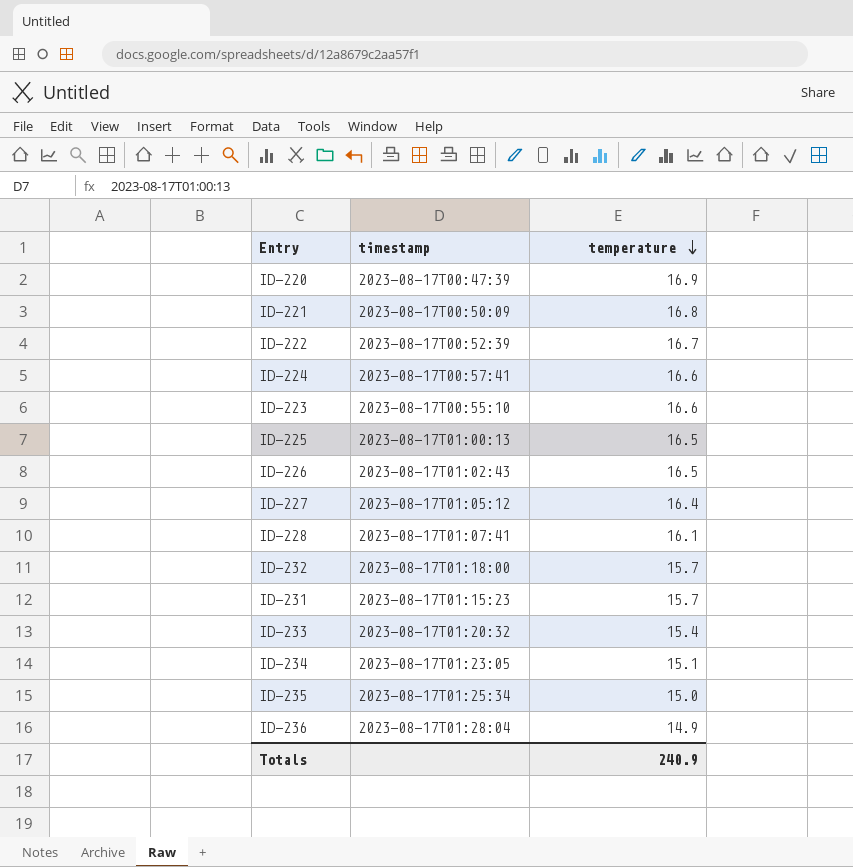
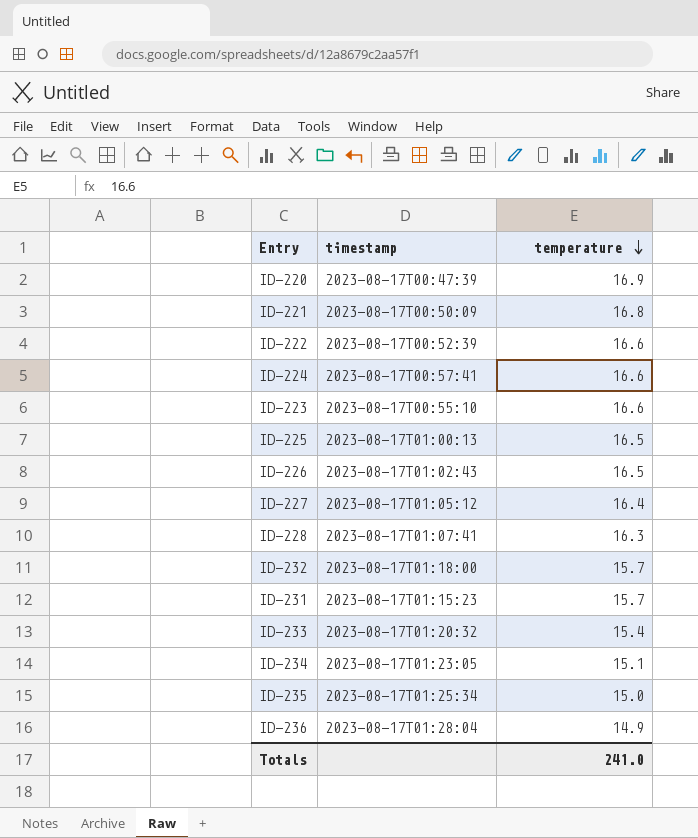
ID-222 | temperature: 16.7 -> 16.6
ID-228 | temperature: 16.1 -> 16.3
Totals | temperature: 240.9 -> 241.0

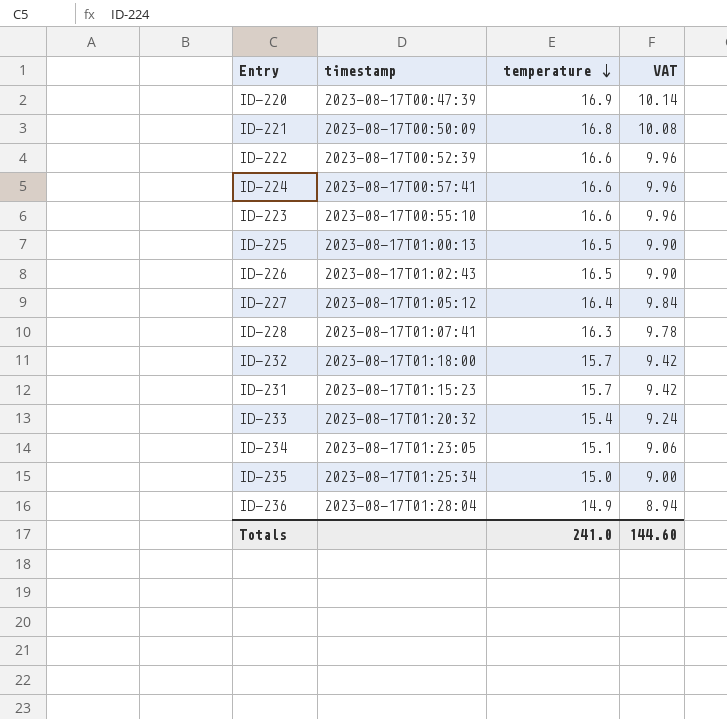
column VAT | formula: none -> [temperature] * 0.6

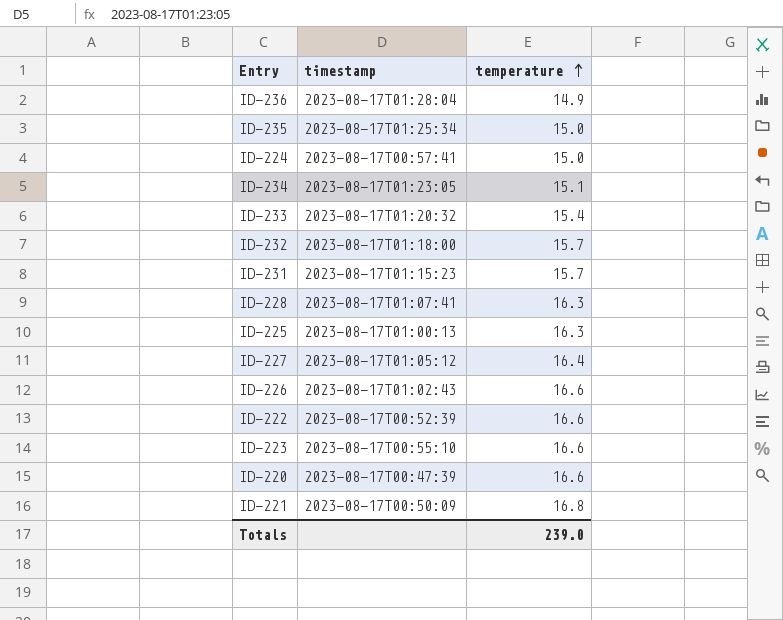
row order: temperature descending -> temperature ascending
column VAT | formula: [temperature] * 0.6 -> none
ID-224 | temperature: 16.6 -> 15.0
ID-225 | temperature: 16.5 -> 16.3
ID-226 | temperature: 16.5 -> 16.6
ID-220 | temperature: 16.9 -> 16.6
Totals | temperature: 241.0 -> 239.0

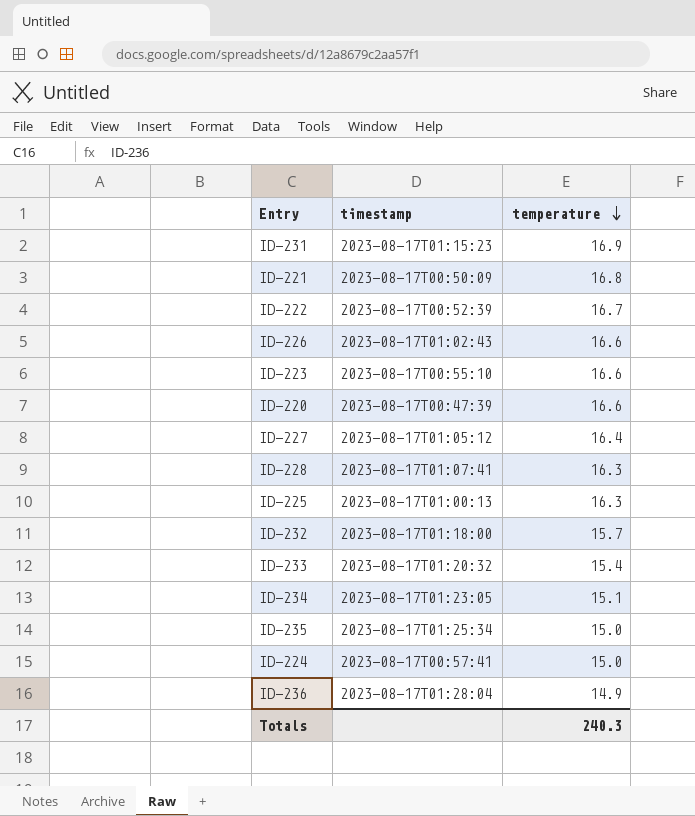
row order: temperature ascending -> temperature descending
ID-231 | temperature: 15.7 -> 16.9
ID-222 | temperature: 16.6 -> 16.7
Totals | temperature: 239.0 -> 240.3

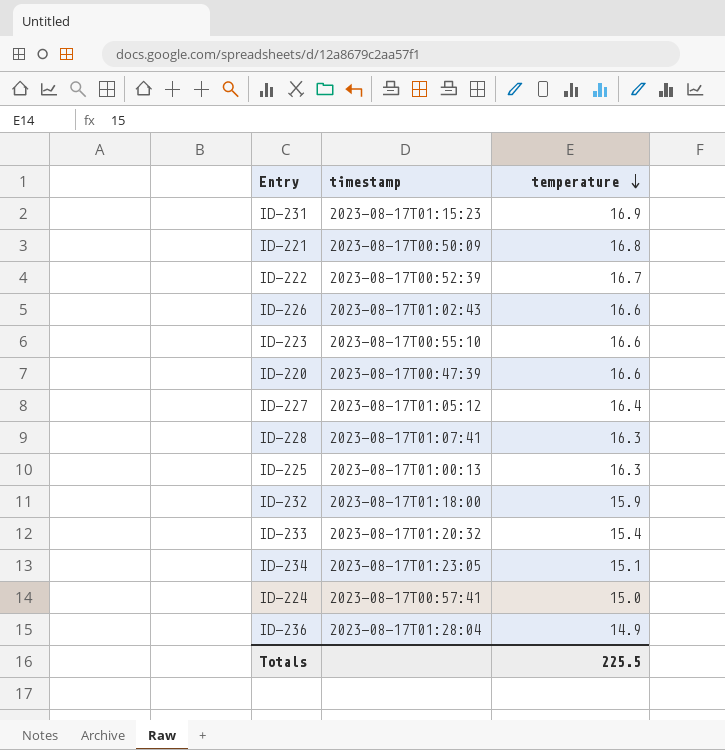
row ID-235: 2023-08-17T01:25:34 | 15.0 -> none
ID-232 | temperature: 15.7 -> 15.9
Totals | temperature: 240.3 -> 225.5

